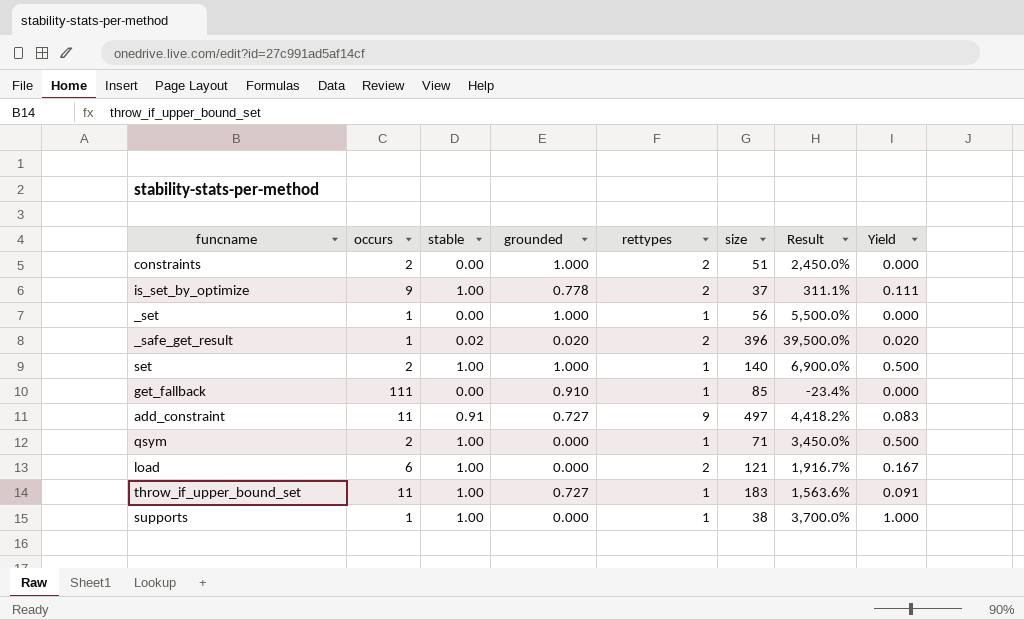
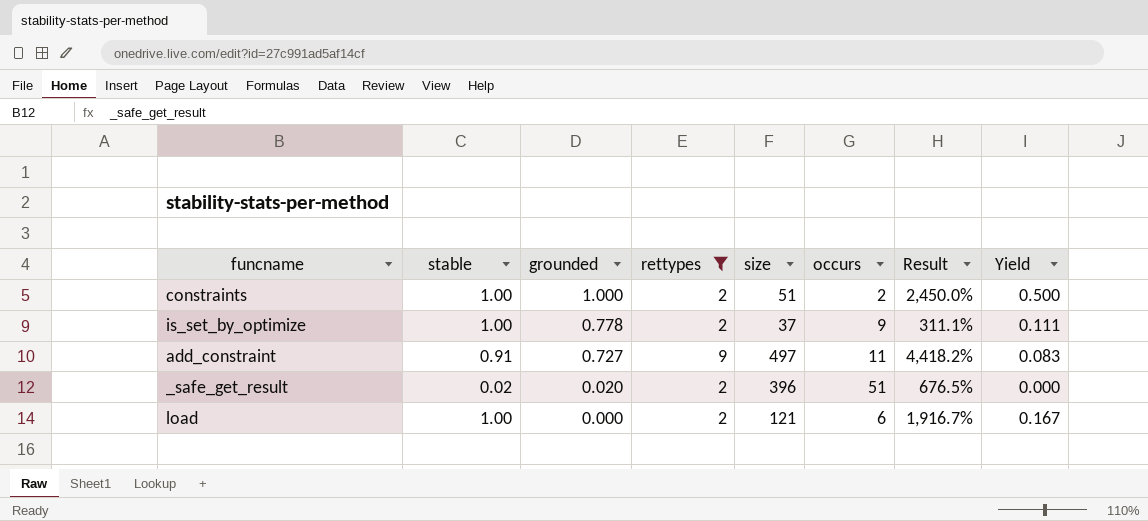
filter: none -> rettypes != 1
row order: none -> grounded descending
column occurs | position: 2 -> 6
constraints | stable: 0.00 -> 1.00
constraints | Yield: 0.000 -> 0.500
_safe_get_result | occurs: 1 -> 51
_safe_get_result | Result: 39,500.0% -> 676.5%
_safe_get_result | Yield: 0.020 -> 0.000

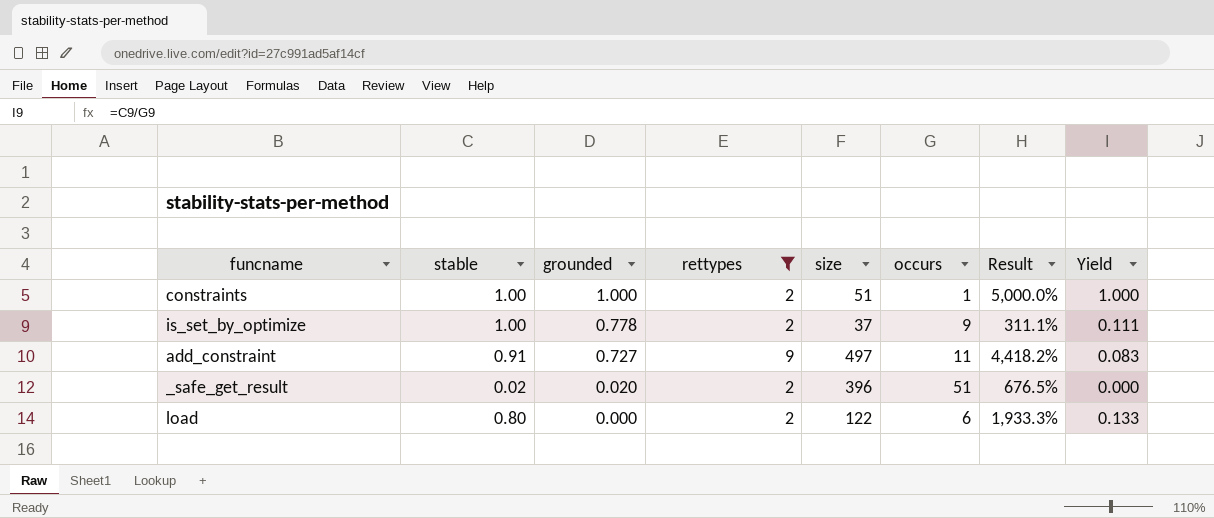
constraints | occurs: 2 -> 1
constraints | Result: 2,450.0% -> 5,000.0%
constraints | Yield: 0.500 -> 1.000
load | stable: 1.00 -> 0.80
load | size: 121 -> 122
load | Result: 1,916.7% -> 1,933.3%
load | Yield: 0.167 -> 0.133

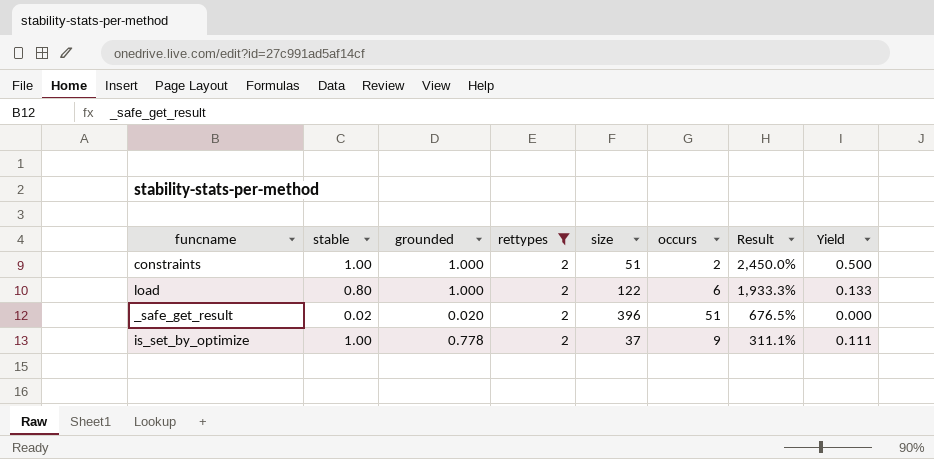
row order: grounded descending -> Result descending
row add_constraint: 0.91 | 0.727 | 9 | 497 | 11 | 4,418.2% | 0.083 -> none
constraints | occurs: 1 -> 2
constraints | Result: 5,000.0% -> 2,450.0%
constraints | Yield: 1.000 -> 0.500
load | grounded: 0.000 -> 1.000

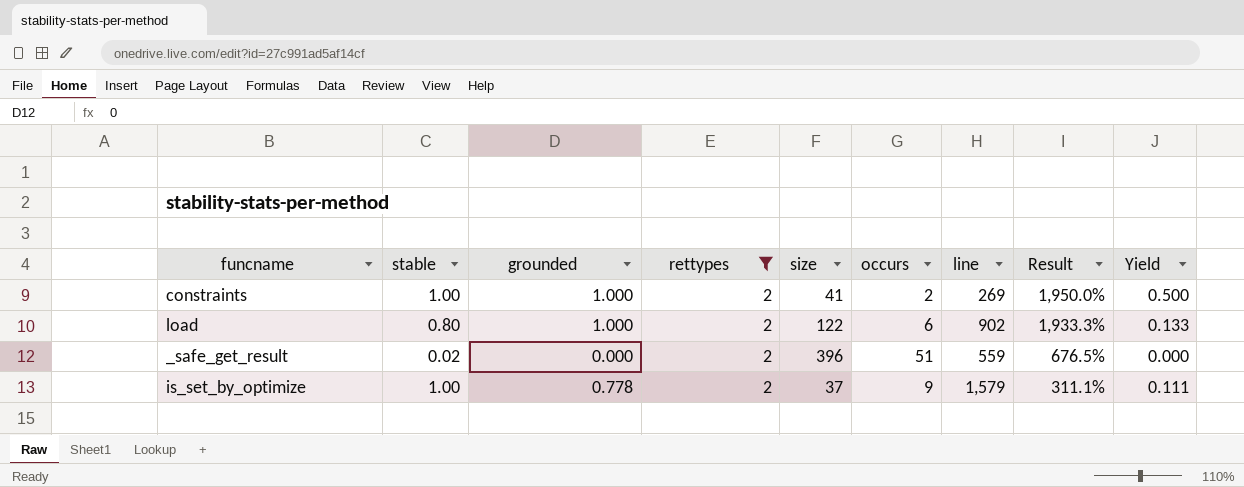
column line | position: none -> 7
constraints | size: 51 -> 41
constraints | Result: 2,450.0% -> 1,950.0%
_safe_get_result | grounded: 0.020 -> 0.000

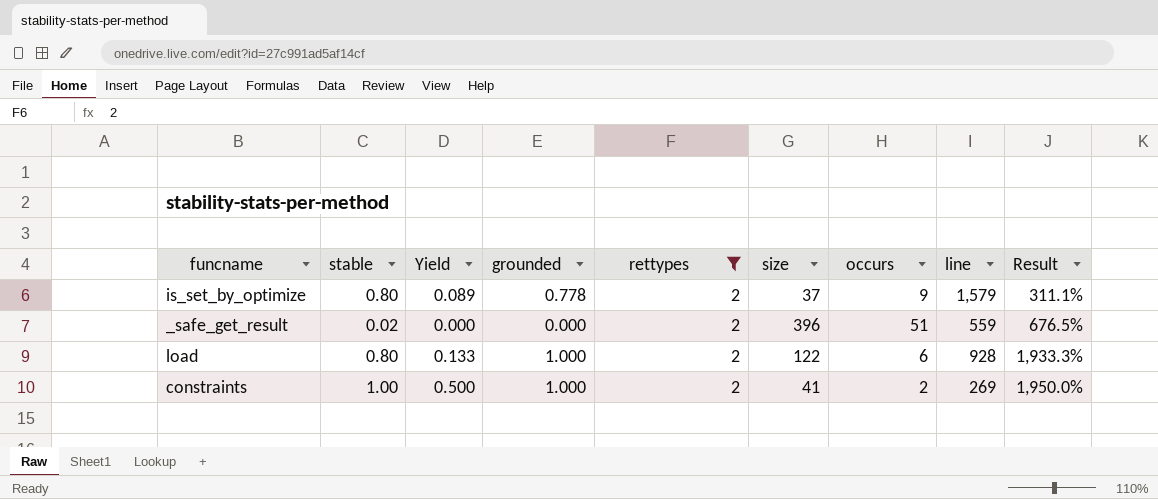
row order: Result descending -> Result ascending
column Yield | position: 9 -> 3
is_set_by_optimize | stable: 1.00 -> 0.80
is_set_by_optimize | Yield: 0.111 -> 0.089
load | line: 902 -> 928

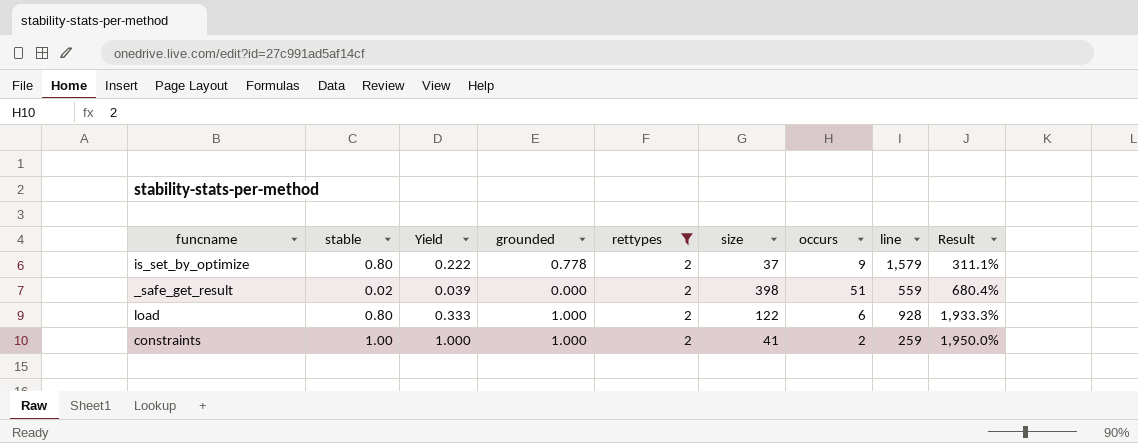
column Yield | formula: [stable] / [occurs] -> [rettypes] / [occurs]
_safe_get_result | size: 396 -> 398
_safe_get_result | Result: 676.5% -> 680.4%
constraints | line: 269 -> 259

